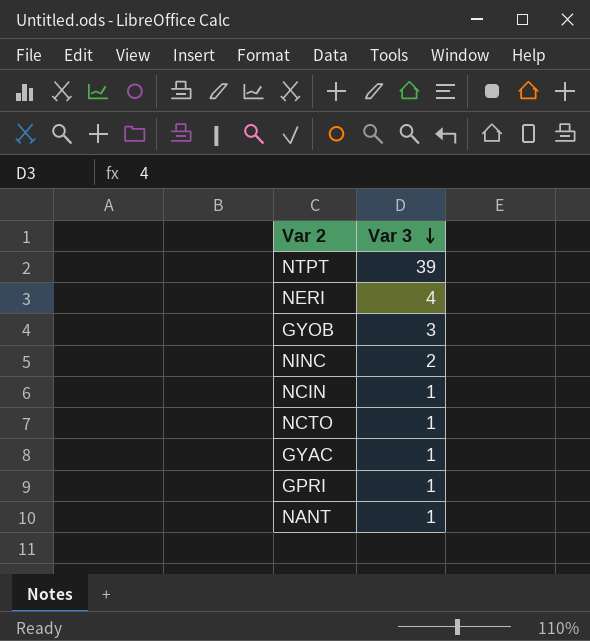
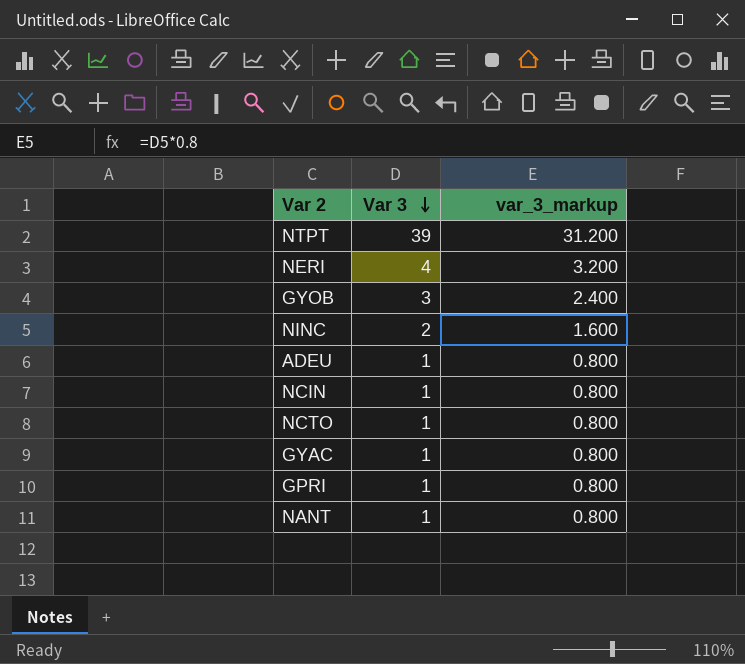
column var_3_markup | formula: none -> [Var 3] * 0.8
row ADEU: none -> 1 | 0.800

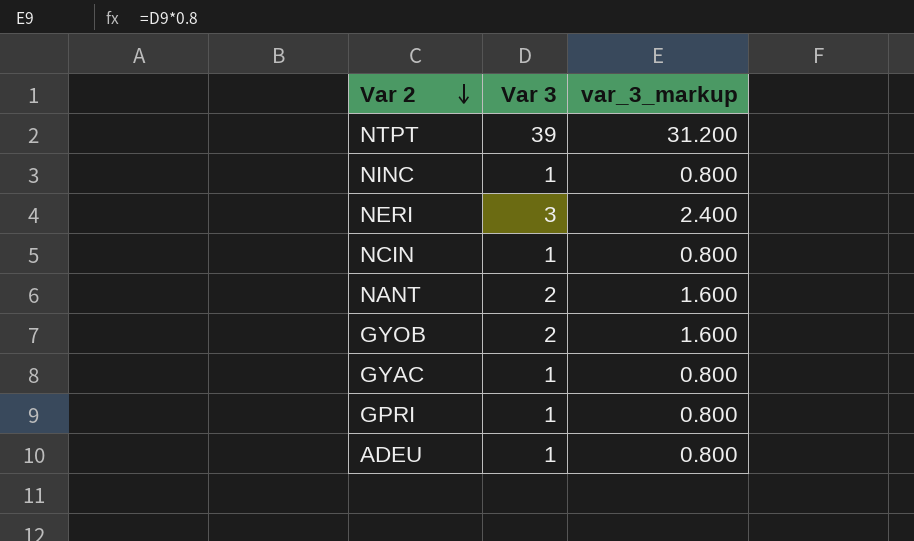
row order: Var 3 descending -> Var 2 descending
row NCTO: 1 | 0.800 -> none
NINC | Var 3: 2 -> 1
NINC | var_3_markup: 1.600 -> 0.800
NERI | Var 3: 4 -> 3
NERI | var_3_markup: 3.200 -> 2.400
NANT | Var 3: 1 -> 2
NANT | var_3_markup: 0.800 -> 1.600
GYOB | Var 3: 3 -> 2
GYOB | var_3_markup: 2.400 -> 1.600

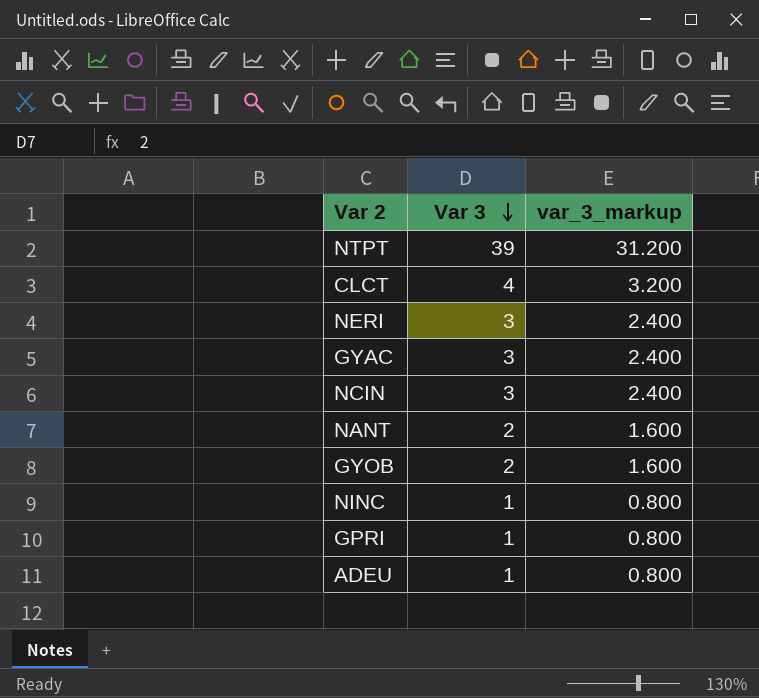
row order: Var 2 descending -> Var 3 descending
row CLCT: none -> 4 | 3.200
GYAC | Var 3: 1 -> 3
GYAC | var_3_markup: 0.800 -> 2.400
NCIN | Var 3: 1 -> 3
NCIN | var_3_markup: 0.800 -> 2.400

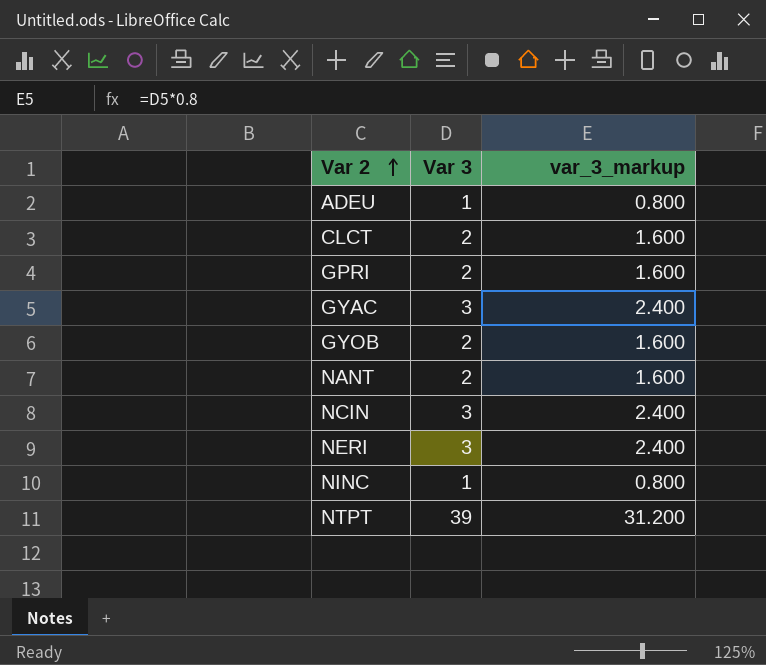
row order: Var 3 descending -> Var 2 ascending
CLCT | Var 3: 4 -> 2
CLCT | var_3_markup: 3.200 -> 1.600
GPRI | Var 3: 1 -> 2
GPRI | var_3_markup: 0.800 -> 1.600

